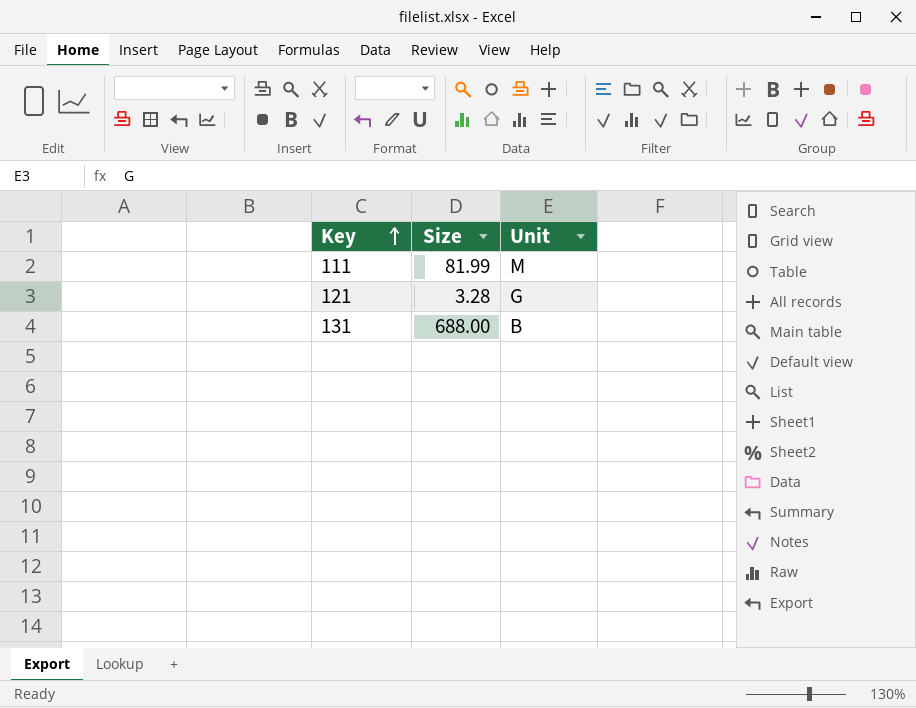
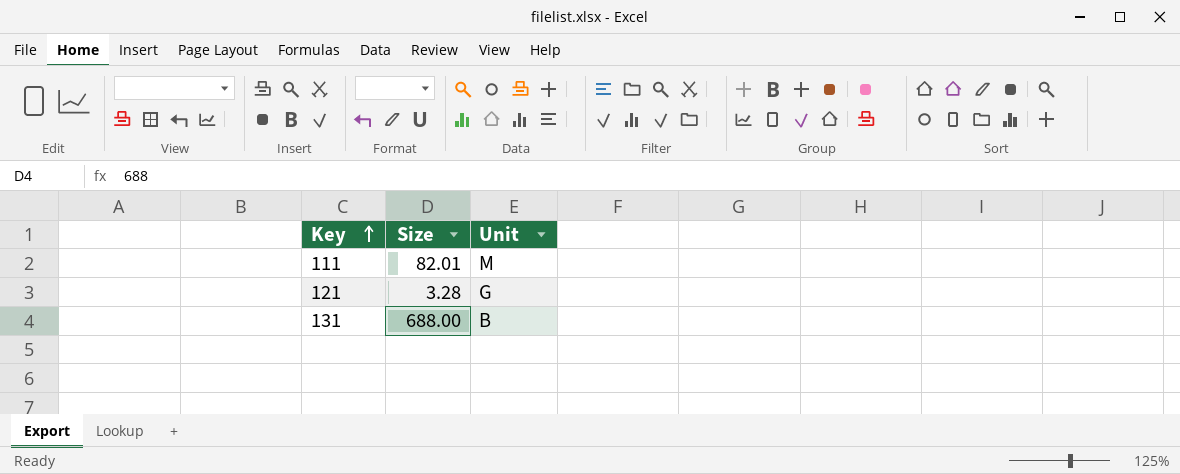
111 | Size: 81.99 -> 82.01

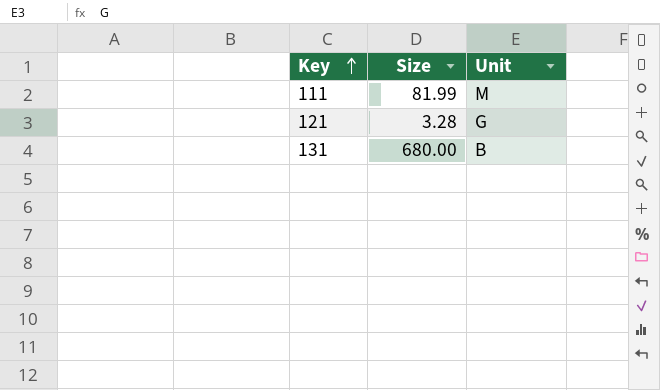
111 | Size: 82.01 -> 81.99
131 | Size: 688.00 -> 680.00

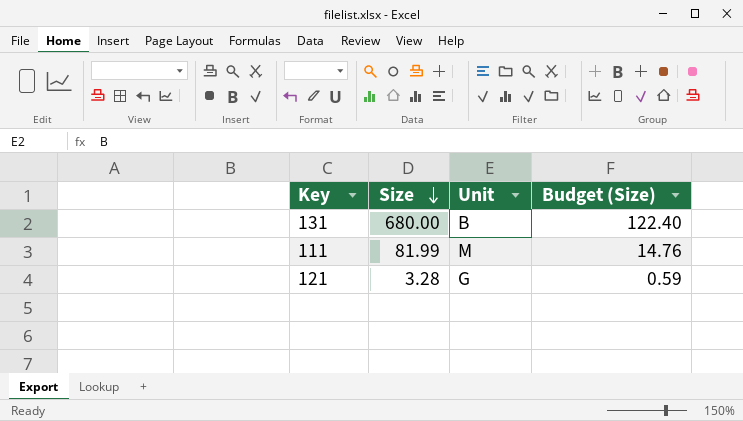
row order: Key ascending -> Size descending
column Budget (Size) | formula: none -> [Size] * 0.18

